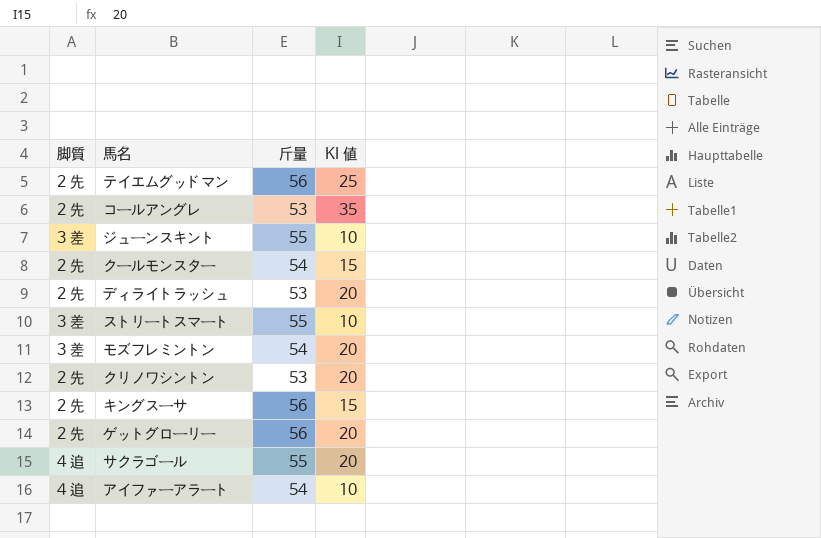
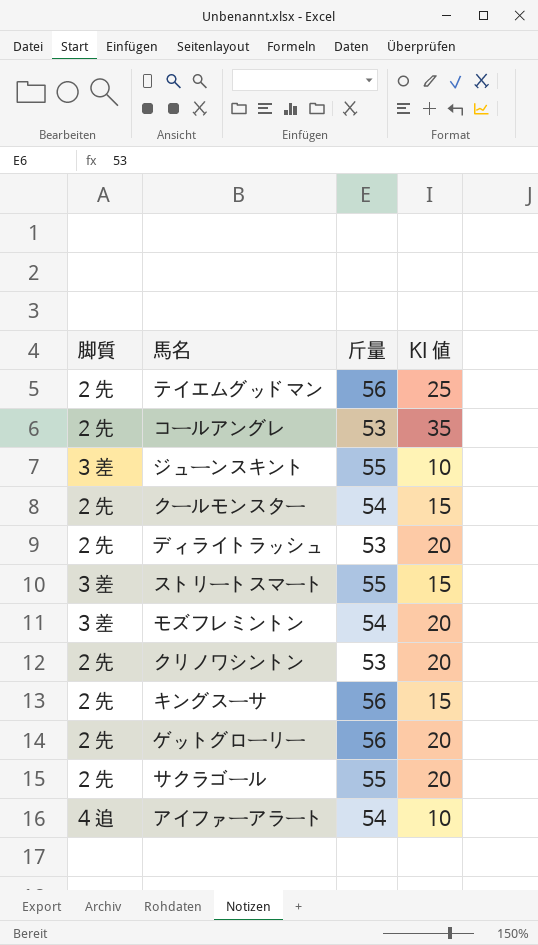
ストリートスマート | KI 値: 10 -> 15
サクラゴール | 脚質: 4 追 -> 2 先

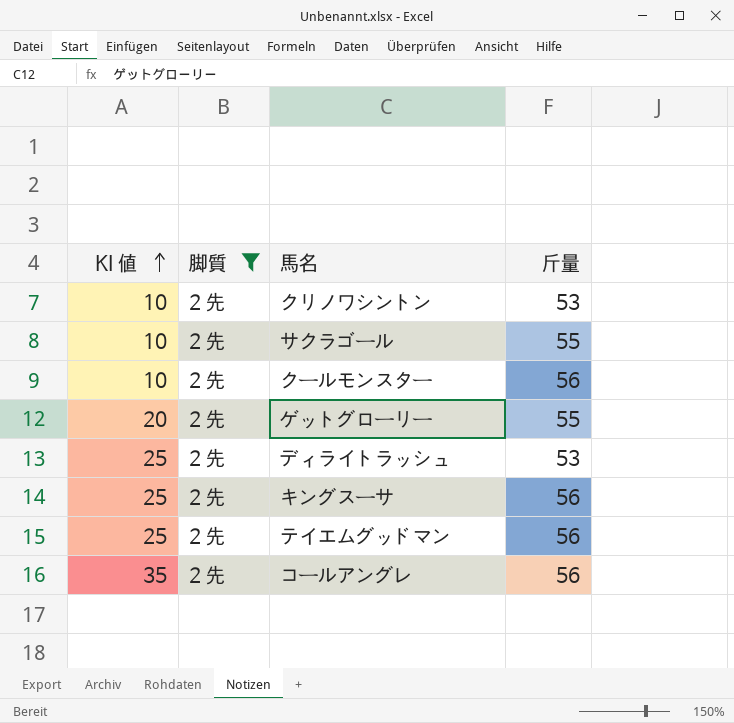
filter: none -> 脚質 = 2 先
row order: none -> KI 値 ascending
column KI 値 | position: 4 -> 1
クリノワシントン | KI 値: 20 -> 10
サクラゴール | KI 値: 20 -> 10
クールモンスター | KI 値: 15 -> 10
クールモンスター | 斤量: 54 -> 56
ゲットグローリー | 斤量: 56 -> 55
ディライトラッシュ | KI 値: 20 -> 25
キングスーサ | KI 値: 15 -> 25
コールアングレ | 斤量: 53 -> 56

